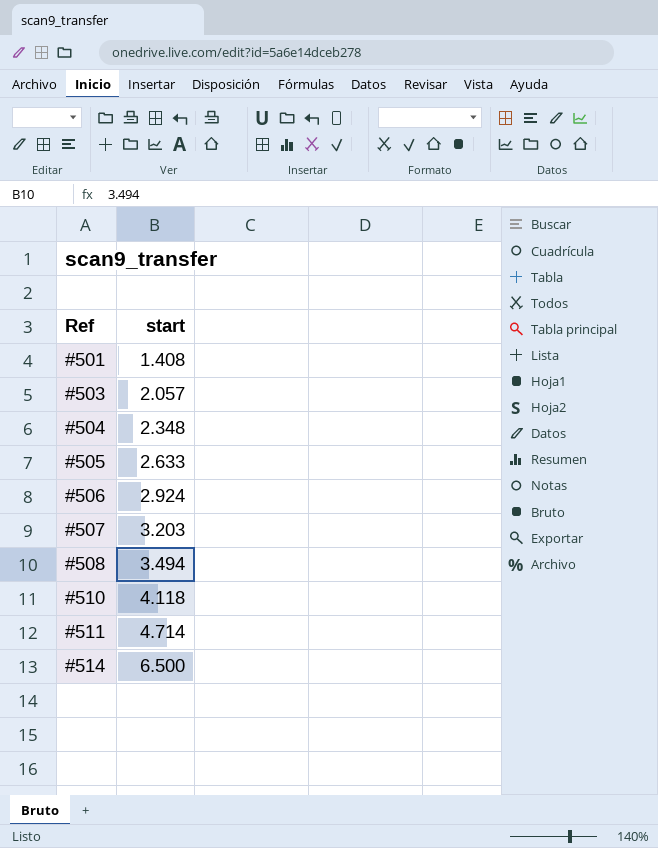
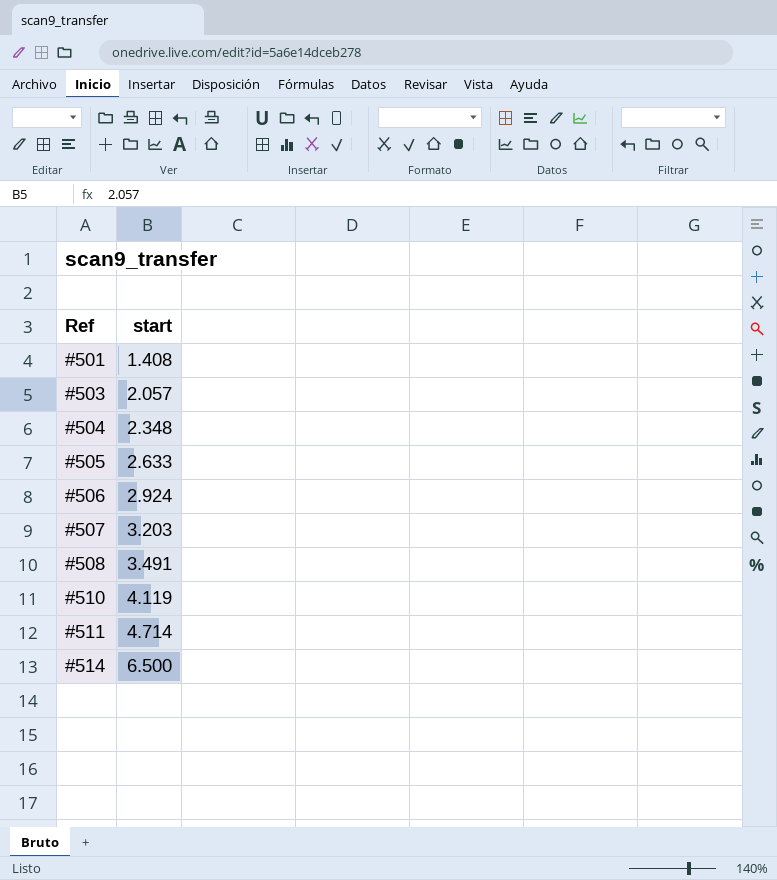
#508 | start: 3.494 -> 3.491
#510 | start: 4.118 -> 4.119

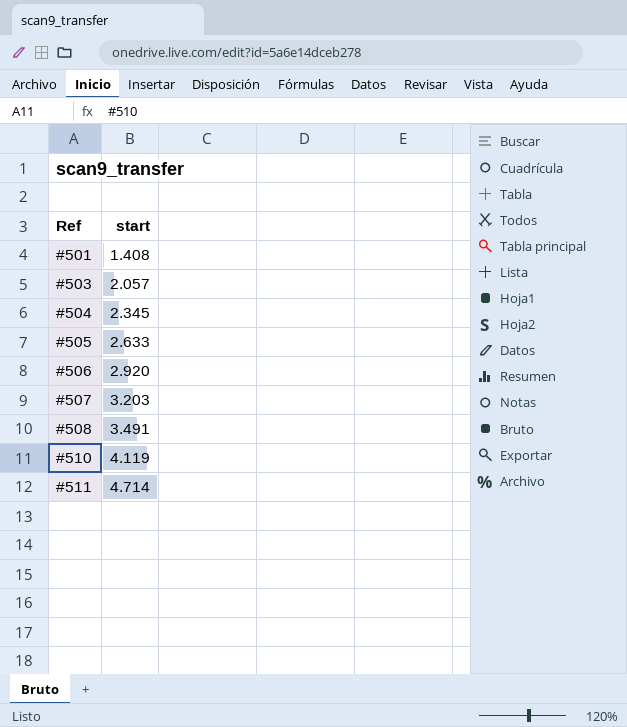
row #514: 6.500 -> none
#504 | start: 2.348 -> 2.345
#506 | start: 2.924 -> 2.920

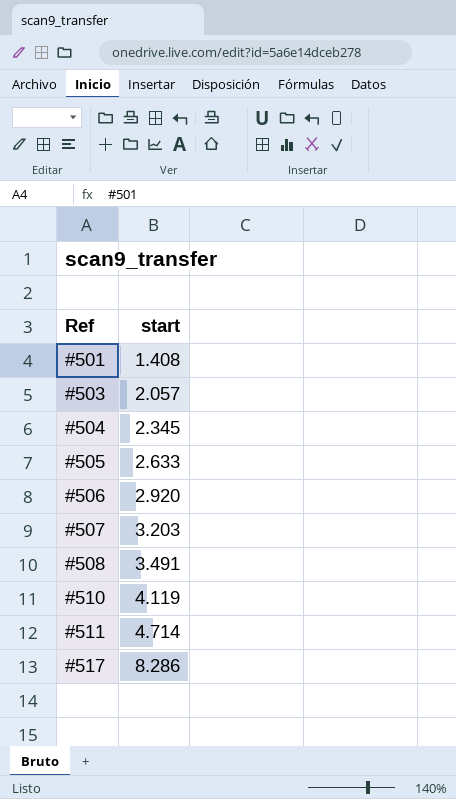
row #517: none -> 8.286

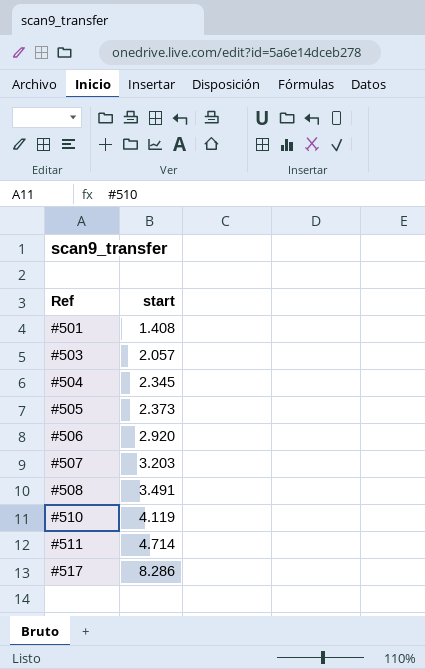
#505 | start: 2.633 -> 2.373

